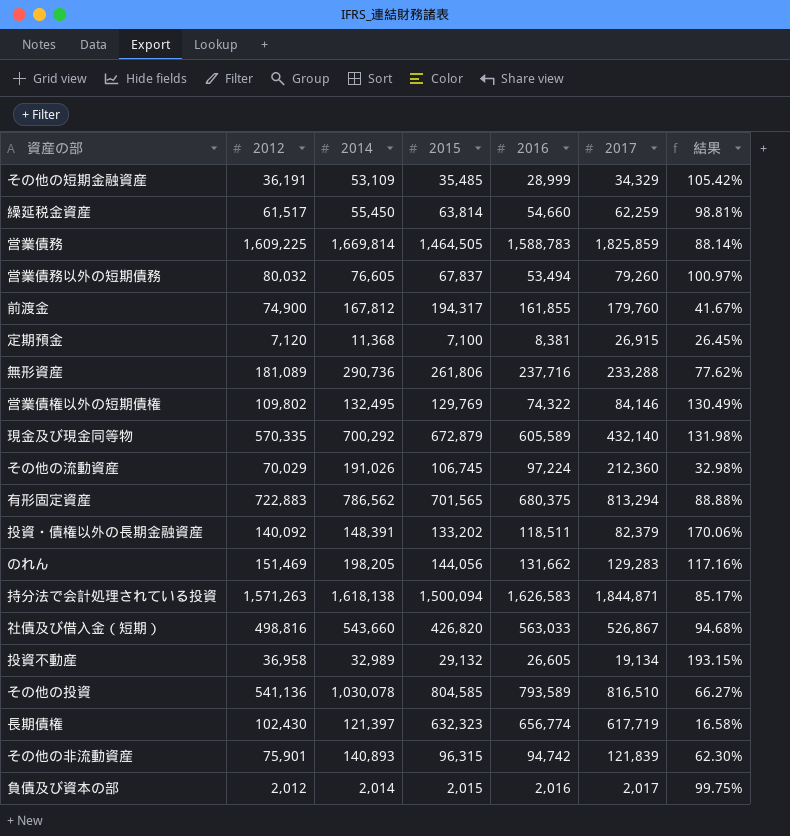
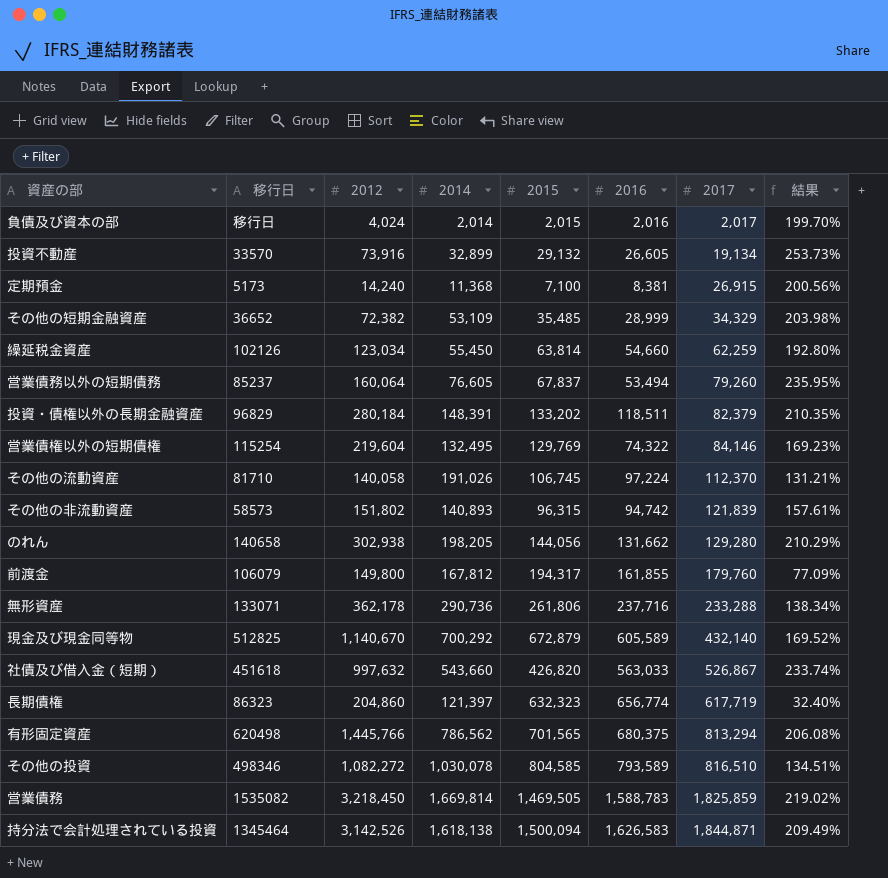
row order: none -> 2017 ascending
column 移行日 | position: none -> 2
column 結果 | formula: [2012] / [2017] -> [2012] / [2015]
負債及び資本の部 | 2012: 2,012 -> 4,024
投資不動産 | 2012: 36,958 -> 73,916
投資不動産 | 2014: 32,989 -> 32,899
定期預金 | 2012: 7,120 -> 14,240
その他の短期金融資産 | 2012: 36,191 -> 72,382
繰延税金資産 | 2012: 61,517 -> 123,034
営業債務以外の短期債務 | 2012: 80,032 -> 160,064
投資・債権以外の長期金融資産 | 2012: 140,092 -> 280,184
営業債権以外の短期債権 | 2012: 109,802 -> 219,604
その他の流動資産 | 2012: 70,029 -> 140,058
その他の流動資産 | 2017: 212,360 -> 112,370
その他の非流動資産 | 2012: 75,901 -> 151,802
のれん | 2012: 151,469 -> 302,938
のれん | 2017: 129,283 -> 129,280
前渡金 | 2012: 74,900 -> 149,800
無形資産 | 2012: 181,089 -> 362,178
現金及び現金同等物 | 2012: 570,335 -> 1,140,670
社債及び借入金（短期） | 2012: 498,816 -> 997,632
長期債権 | 2012: 102,430 -> 204,860
有形固定資産 | 2012: 722,883 -> 1,445,766
その他の投資 | 2012: 541,136 -> 1,082,272
営業債務 | 2012: 1,609,225 -> 3,218,450
営業債務 | 2015: 1,464,505 -> 1,469,505
持分法で会計処理されている投資 | 2012: 1,571,263 -> 3,142,526

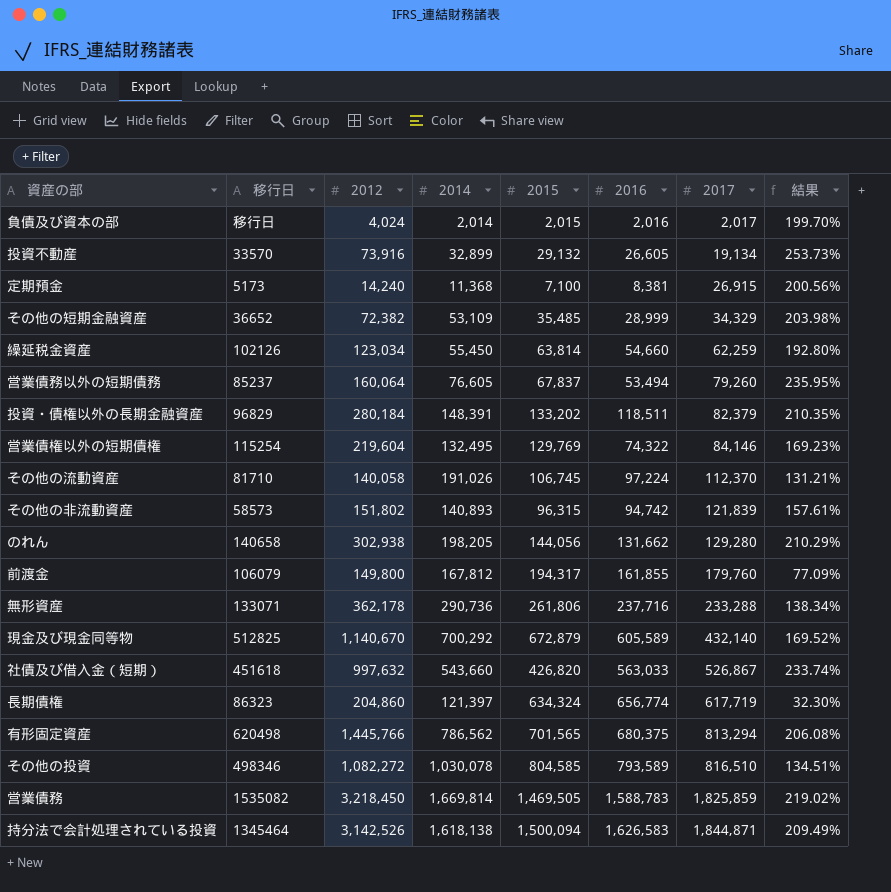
長期債権 | 2015: 632,323 -> 634,324
長期債権 | 結果: 32.40% -> 32.30%

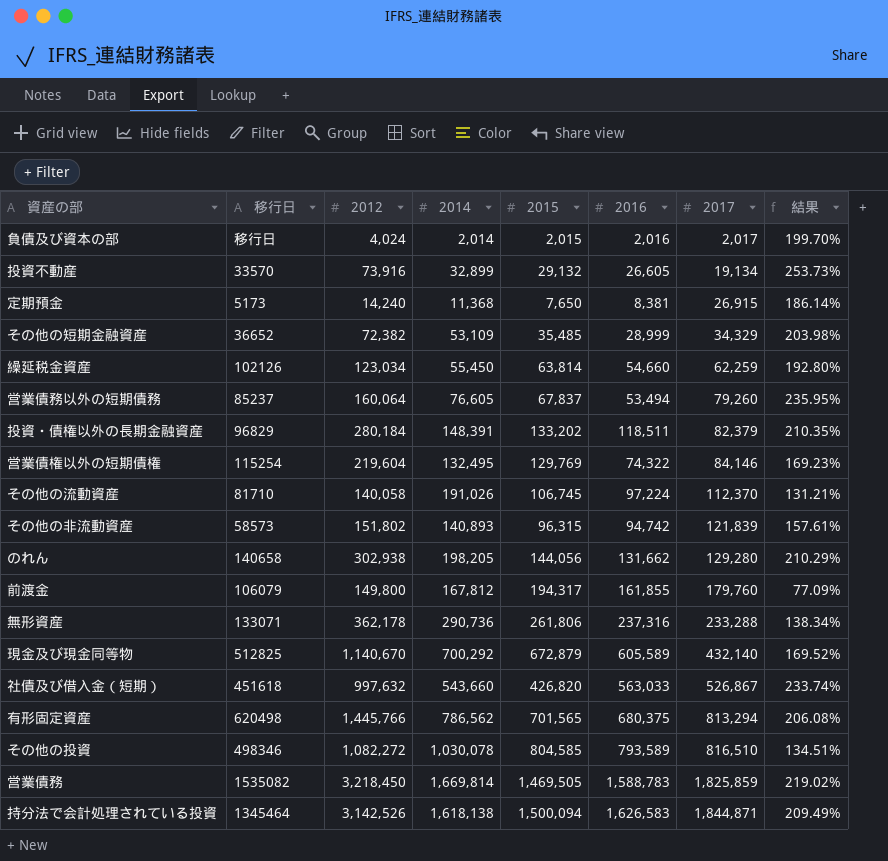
row 長期債権: 86323 | 204,860 | 121,397 | 634,324 | 656,774 | 617,719 | 32.30% -> none
定期預金 | 2015: 7,100 -> 7,650
定期預金 | 結果: 200.56% -> 186.14%
無形資産 | 2016: 237,716 -> 237,316

